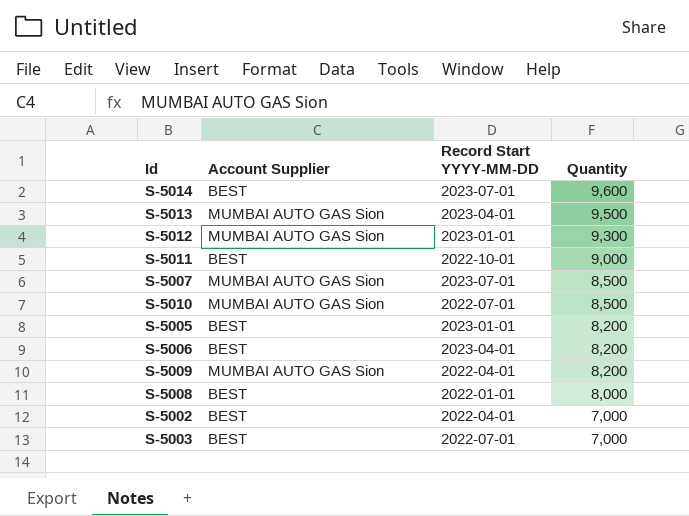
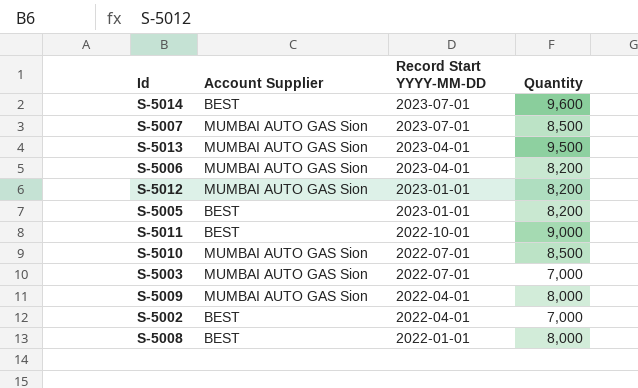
row order: Quantity descending -> Record Start YYYY-MM-DD descending
S-5006 | Account Supplier: BEST -> MUMBAI AUTO GAS Sion
S-5012 | Quantity: 9,300 -> 8,200
S-5003 | Account Supplier: BEST -> MUMBAI AUTO GAS Sion
S-5009 | Quantity: 8,200 -> 8,000

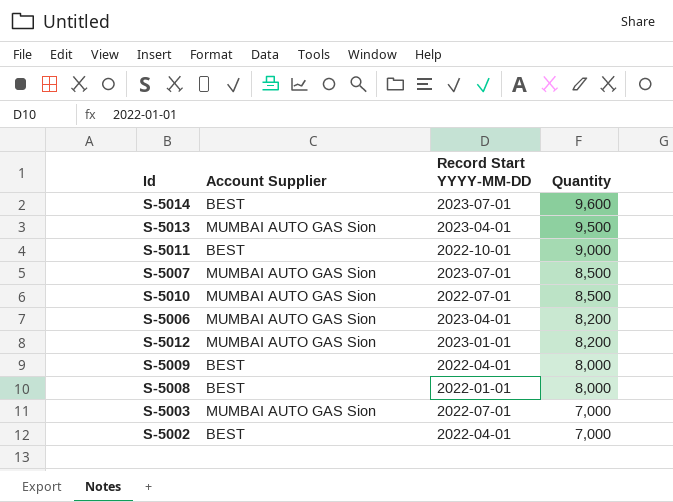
row order: Record Start YYYY-MM-DD descending -> Quantity descending
row S-5005: BEST | 2023-01-01 | 8,200 -> none
S-5009 | Account Supplier: MUMBAI AUTO GAS Sion -> BEST

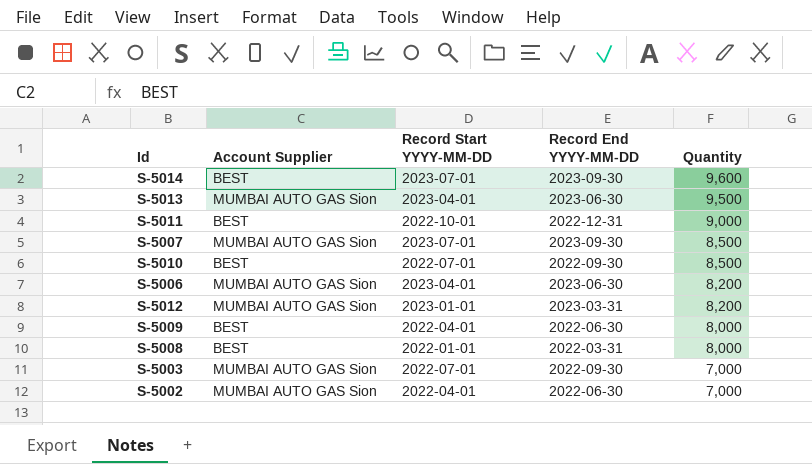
column Record End YYYY-MM-DD | position: none -> 4
S-5010 | Account Supplier: MUMBAI AUTO GAS Sion -> BEST
S-5002 | Account Supplier: BEST -> MUMBAI AUTO GAS Sion

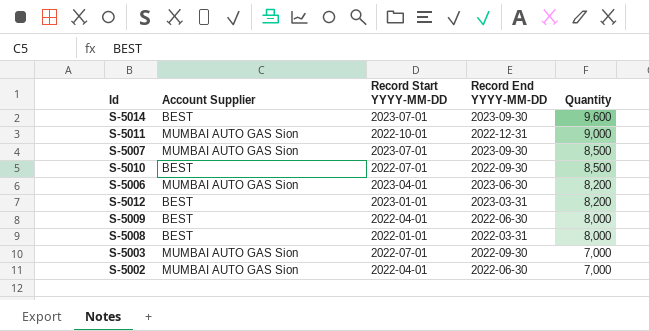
row S-5013: MUMBAI AUTO GAS Sion | 2023-04-01 | 2023-06-30 | 9,500 -> none
S-5011 | Account Supplier: BEST -> MUMBAI AUTO GAS Sion
S-5012 | Account Supplier: MUMBAI AUTO GAS Sion -> BEST

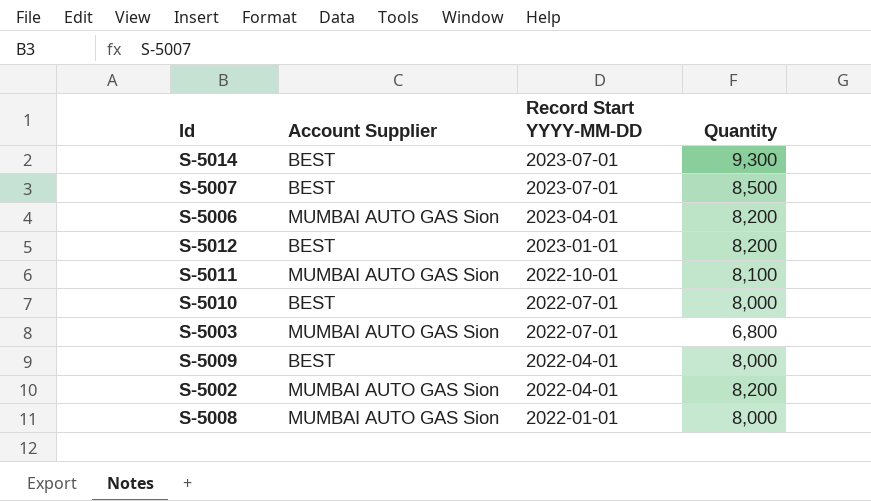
row order: Quantity descending -> Record Start YYYY-MM-DD descending
column Record End YYYY-MM-DD | position: 4 -> none
S-5014 | Quantity: 9,600 -> 9,300
S-5007 | Account Supplier: MUMBAI AUTO GAS Sion -> BEST
S-5011 | Quantity: 9,000 -> 8,100
S-5010 | Quantity: 8,500 -> 8,000
S-5003 | Quantity: 7,000 -> 6,800
S-5002 | Quantity: 7,000 -> 8,200
S-5008 | Account Supplier: BEST -> MUMBAI AUTO GAS Sion

